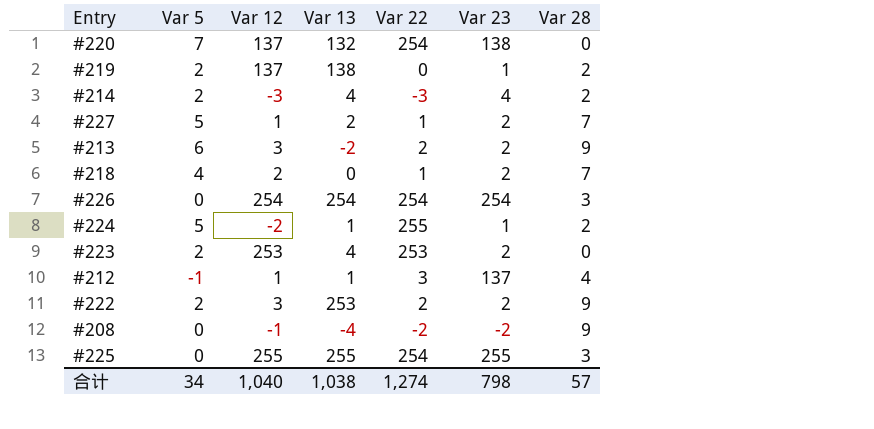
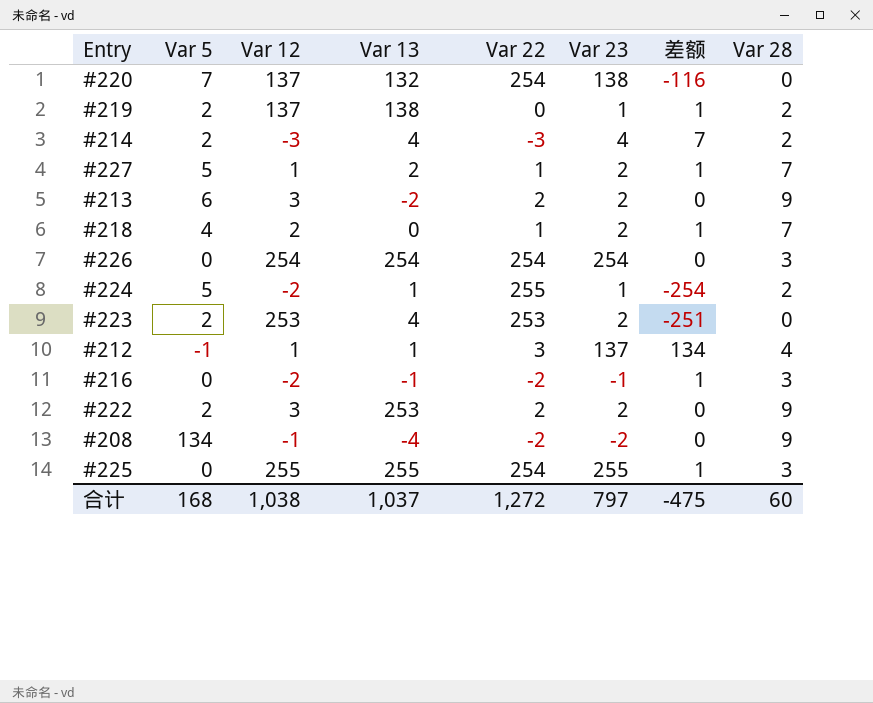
column 差额 | formula: none -> [Var 23] - [Var 22]
row #216: none -> 0 | -2 | -1 | -2 | -1 | 1 | 3
#208 | Var 5: 0 -> 134
合计 | Var 5: 34 -> 168
合计 | Var 12: 1,040 -> 1,038
合计 | Var 13: 1,038 -> 1,037
合计 | Var 22: 1,274 -> 1,272
合计 | Var 23: 798 -> 797
合计 | Var 28: 57 -> 60

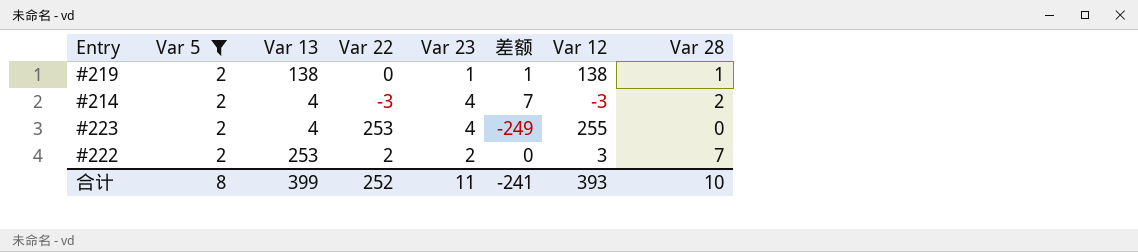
filter: none -> Var 5 = 2
column Var 12 | position: 3 -> 7
#219 | Var 12: 137 -> 138
#219 | Var 28: 2 -> 1
#223 | Var 23: 2 -> 4
#223 | 差额: -251 -> -249
#223 | Var 12: 253 -> 255
#222 | Var 28: 9 -> 7
合计 | Var 5: 168 -> 8
合计 | Var 13: 1,037 -> 399
合计 | Var 22: 1,272 -> 252
合计 | Var 23: 797 -> 11
合计 | 差额: -475 -> -241
合计 | Var 12: 1,038 -> 393
合计 | Var 28: 60 -> 10

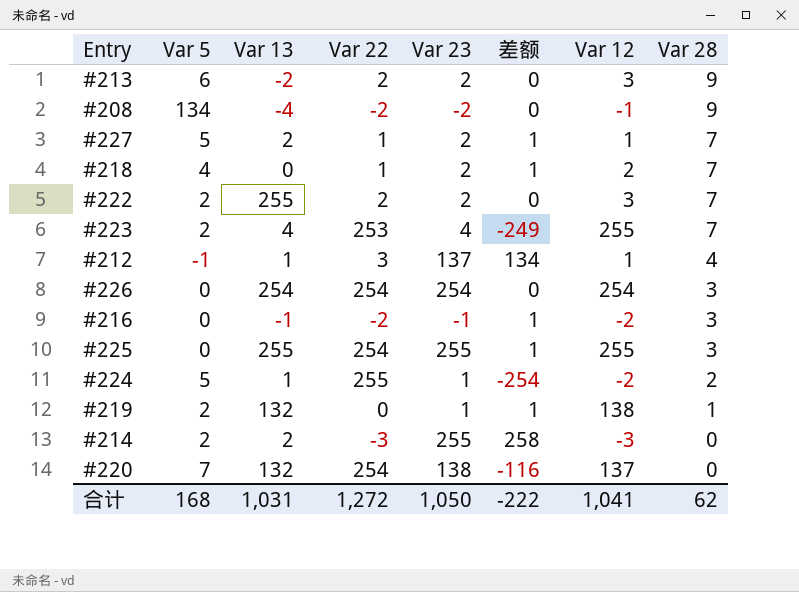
filter: Var 5 = 2 -> none
row order: none -> Var 28 descending
#222 | Var 13: 253 -> 255
#223 | Var 28: 0 -> 7
#219 | Var 13: 138 -> 132
#214 | Var 13: 4 -> 2
#214 | Var 23: 4 -> 255
#214 | 差额: 7 -> 258
#214 | Var 28: 2 -> 0
合计 | Var 5: 8 -> 168
合计 | Var 13: 399 -> 1,031
合计 | Var 22: 252 -> 1,272
合计 | Var 23: 11 -> 1,050
合计 | 差额: -241 -> -222
合计 | Var 12: 393 -> 1,041
合计 | Var 28: 10 -> 62

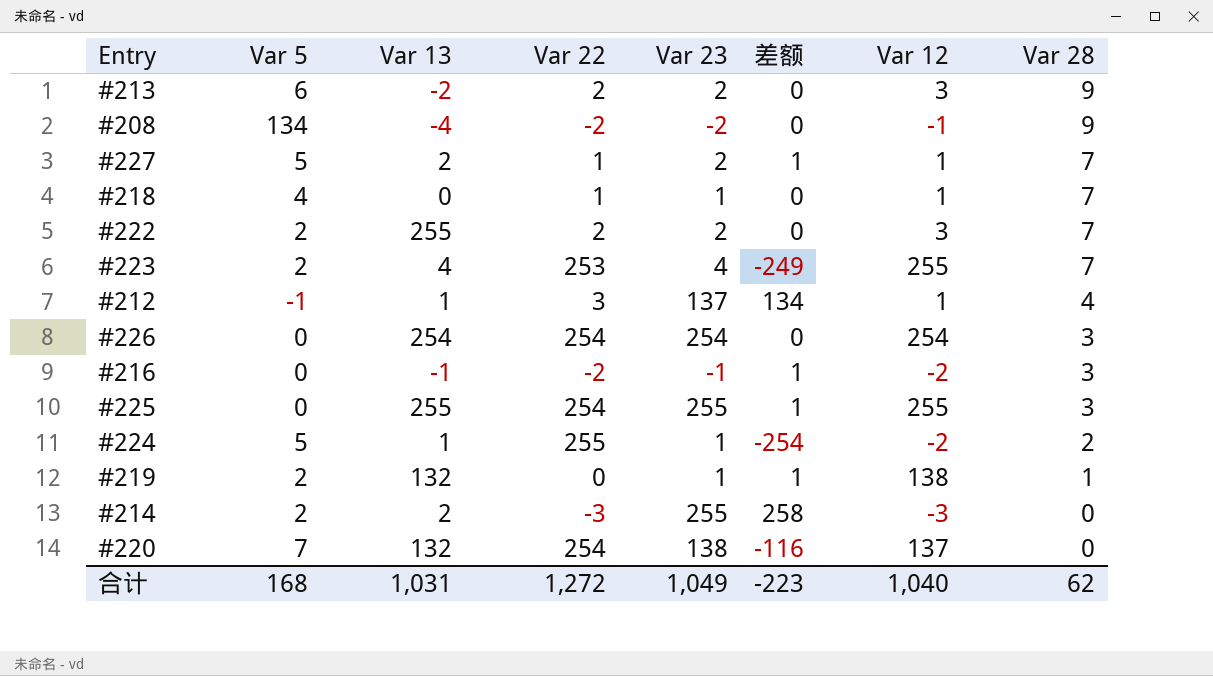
#218 | Var 23: 2 -> 1
#218 | 差额: 1 -> 0
#218 | Var 12: 2 -> 1
合计 | Var 23: 1,050 -> 1,049
合计 | 差额: -222 -> -223
合计 | Var 12: 1,041 -> 1,040

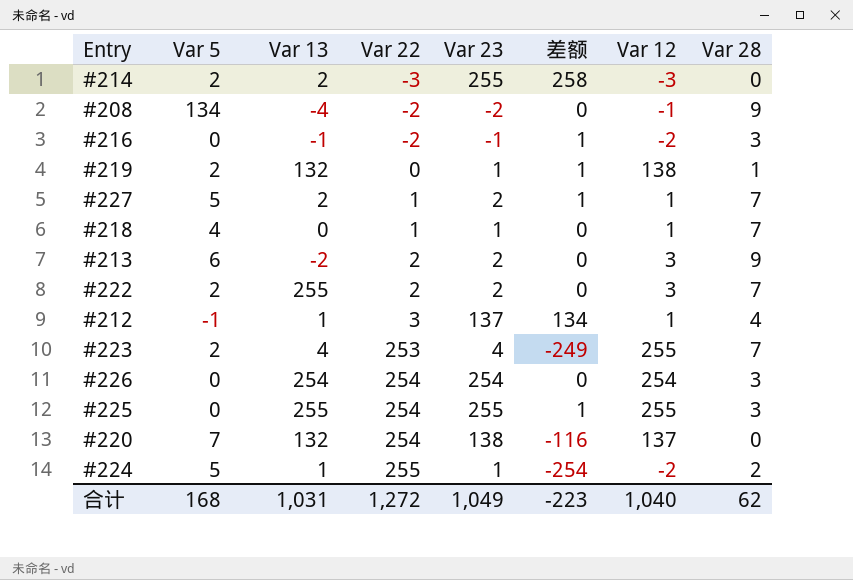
row order: Var 28 descending -> Var 22 ascending

